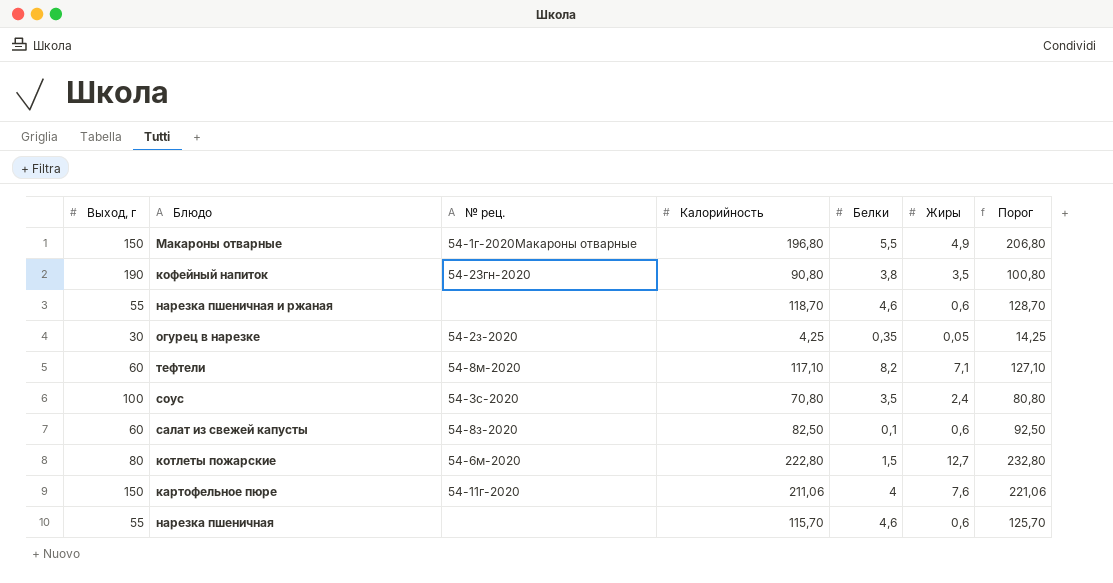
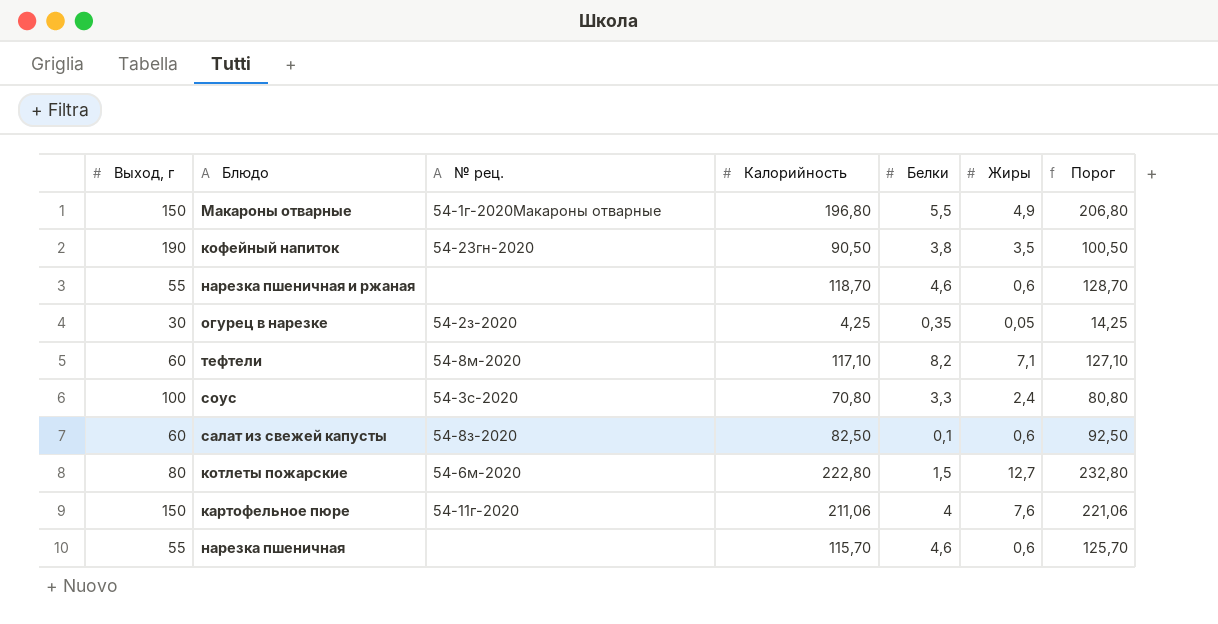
кофейный напиток | Калорийность: 90,80 -> 90,50
кофейный напиток | Порог: 100,80 -> 100,50
соус | Белки: 3,5 -> 3,3

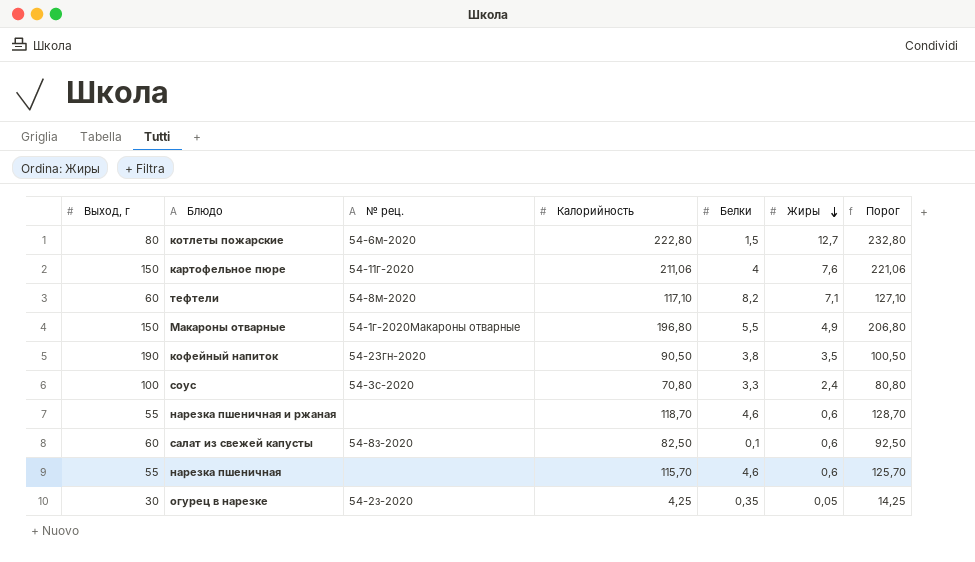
row order: none -> Жиры descending

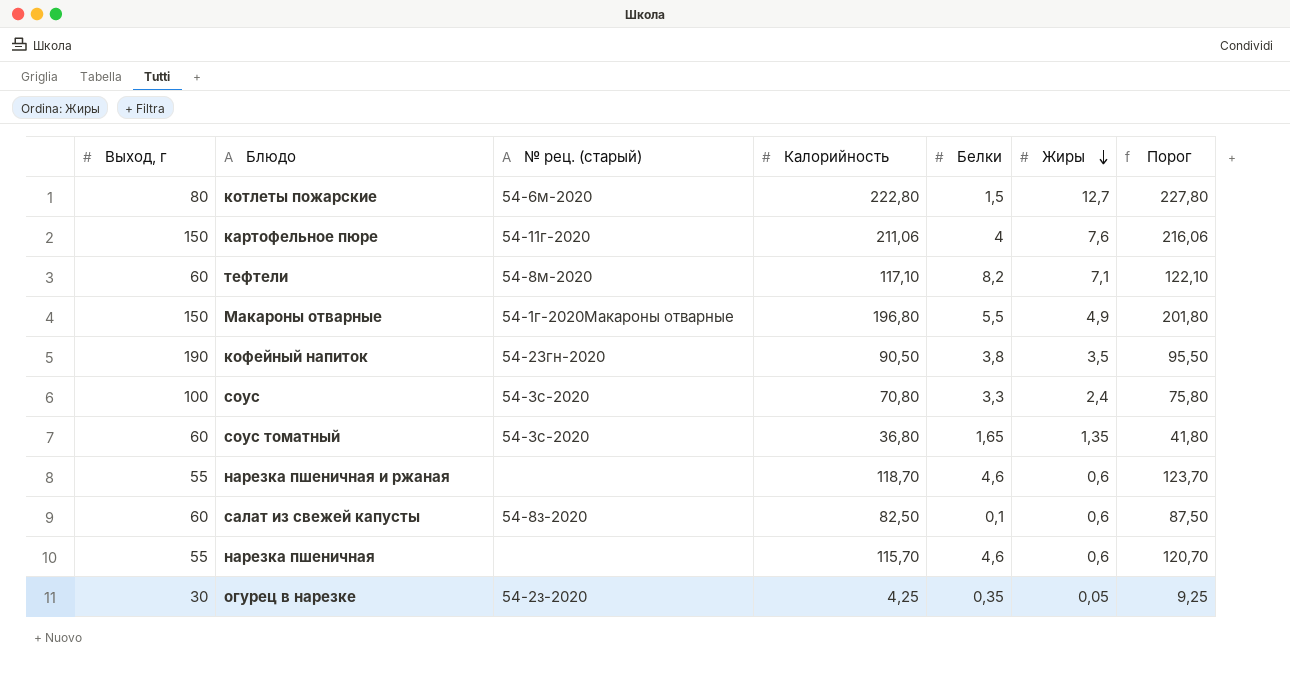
column name: № рец. -> № рец. (старый)
column Порог | formula: [Калорийность] + 10 -> [Калорийность] + 5
row соус томатный: none -> 60 | 54-3с-2020 | 36,80 | 1,65 | 1,35 | 41,80

